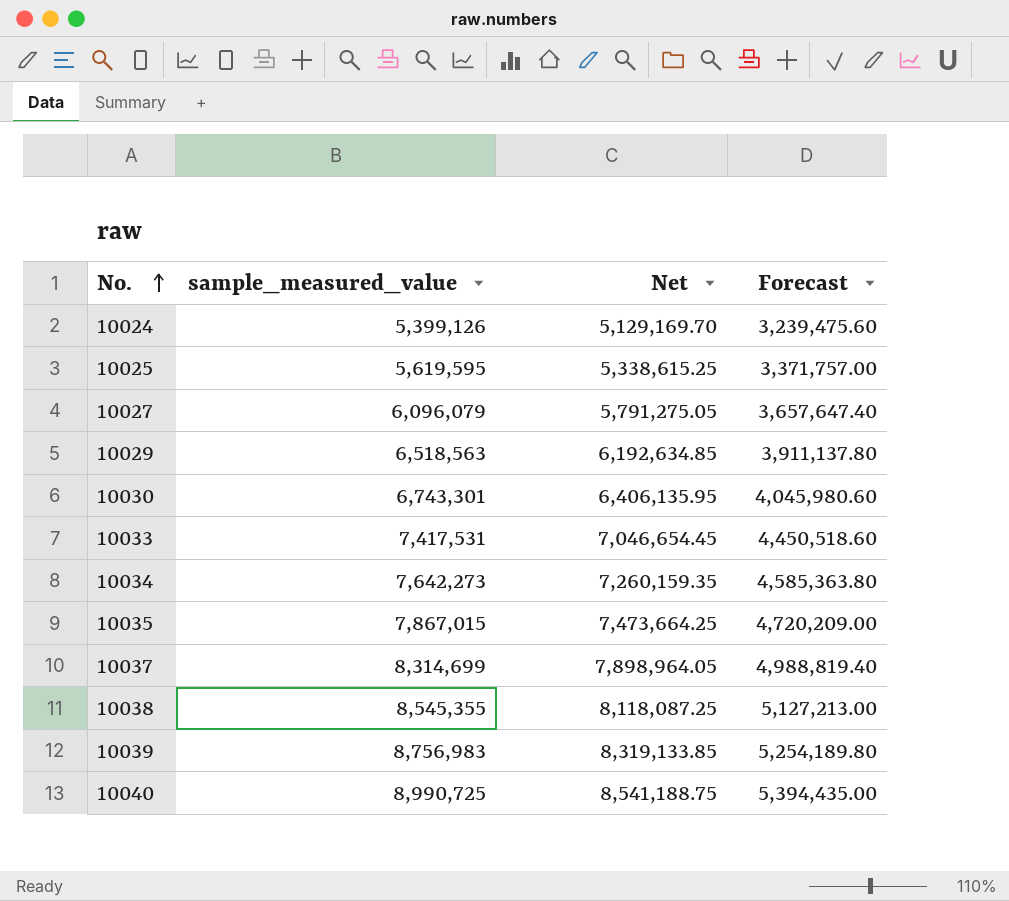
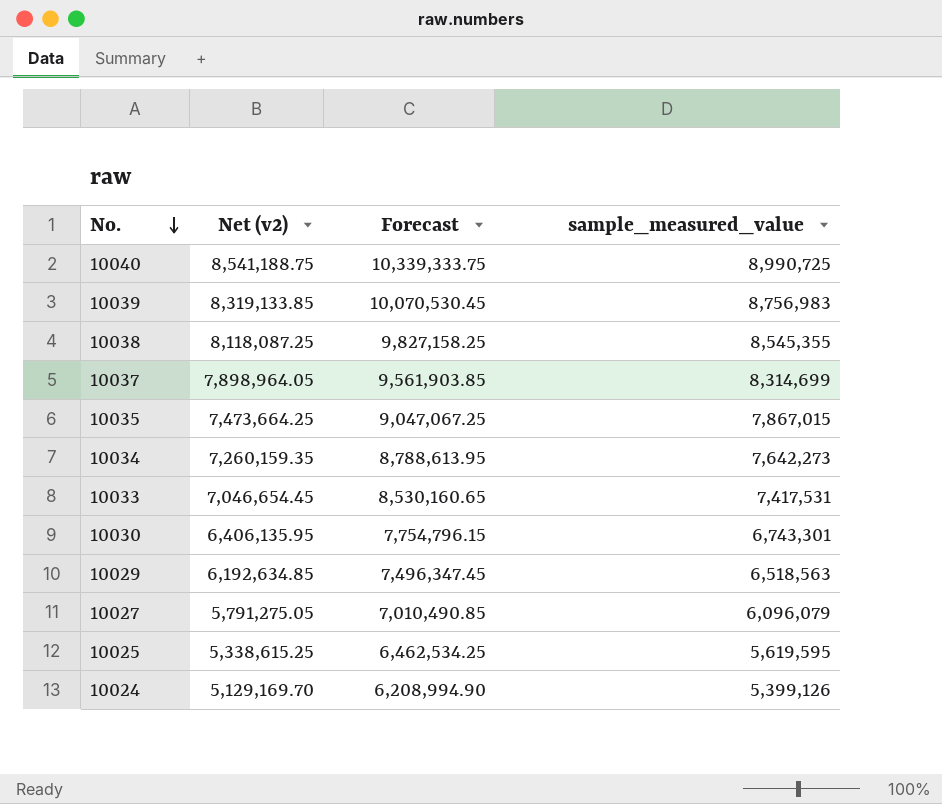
row order: No. ascending -> No. descending
column name: Net -> Net (v2)
column Forecast | formula: [sample_measured_value] * 0.6 -> [sample_measured_value] * 1.15
column sample_measured_value | position: 2 -> 4

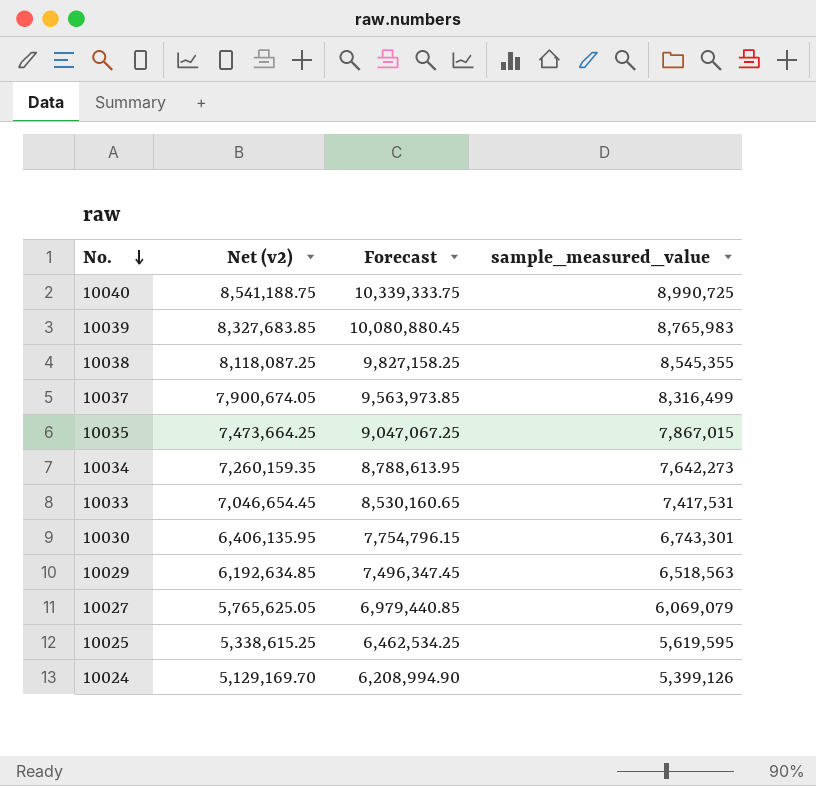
10039 | Net (v2): 8,319,133.85 -> 8,327,683.85
10039 | Forecast: 10,070,530.45 -> 10,080,880.45
10039 | sample_measured_value: 8,756,983 -> 8,765,983
10037 | Net (v2): 7,898,964.05 -> 7,900,674.05
10037 | Forecast: 9,561,903.85 -> 9,563,973.85
10037 | sample_measured_value: 8,314,699 -> 8,316,499
10027 | Net (v2): 5,791,275.05 -> 5,765,625.05
10027 | Forecast: 7,010,490.85 -> 6,979,440.85
10027 | sample_measured_value: 6,096,079 -> 6,069,079

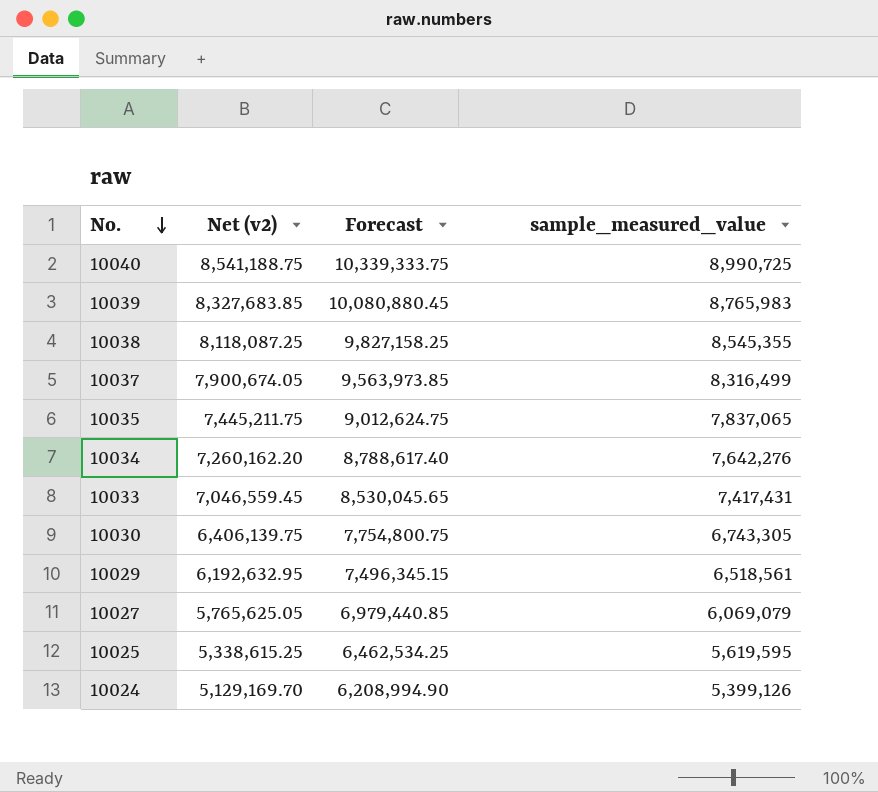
10035 | Net (v2): 7,473,664.25 -> 7,445,211.75
10035 | Forecast: 9,047,067.25 -> 9,012,624.75
10035 | sample_measured_value: 7,867,015 -> 7,837,065
10034 | Net (v2): 7,260,159.35 -> 7,260,162.20
10034 | Forecast: 8,788,613.95 -> 8,788,617.40
10034 | sample_measured_value: 7,642,273 -> 7,642,276
10033 | Net (v2): 7,046,654.45 -> 7,046,559.45
10033 | Forecast: 8,530,160.65 -> 8,530,045.65
10033 | sample_measured_value: 7,417,531 -> 7,417,431
10030 | Net (v2): 6,406,135.95 -> 6,406,139.75
10030 | Forecast: 7,754,796.15 -> 7,754,800.75
10030 | sample_measured_value: 6,743,301 -> 6,743,305
10029 | Net (v2): 6,192,634.85 -> 6,192,632.95
10029 | Forecast: 7,496,347.45 -> 7,496,345.15
10029 | sample_measured_value: 6,518,563 -> 6,518,561

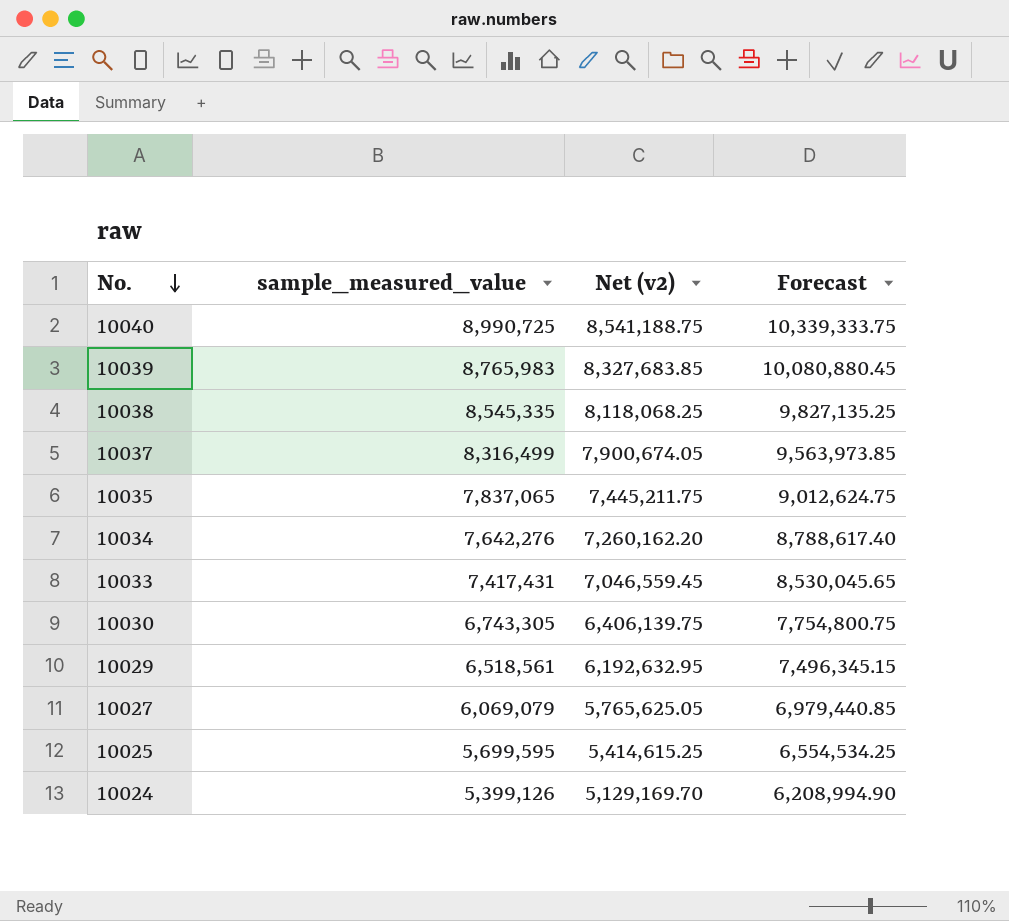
column sample_measured_value | position: 4 -> 2
10038 | sample_measured_value: 8,545,355 -> 8,545,335
10038 | Net (v2): 8,118,087.25 -> 8,118,068.25
10038 | Forecast: 9,827,158.25 -> 9,827,135.25
10025 | sample_measured_value: 5,619,595 -> 5,699,595
10025 | Net (v2): 5,338,615.25 -> 5,414,615.25
10025 | Forecast: 6,462,534.25 -> 6,554,534.25

